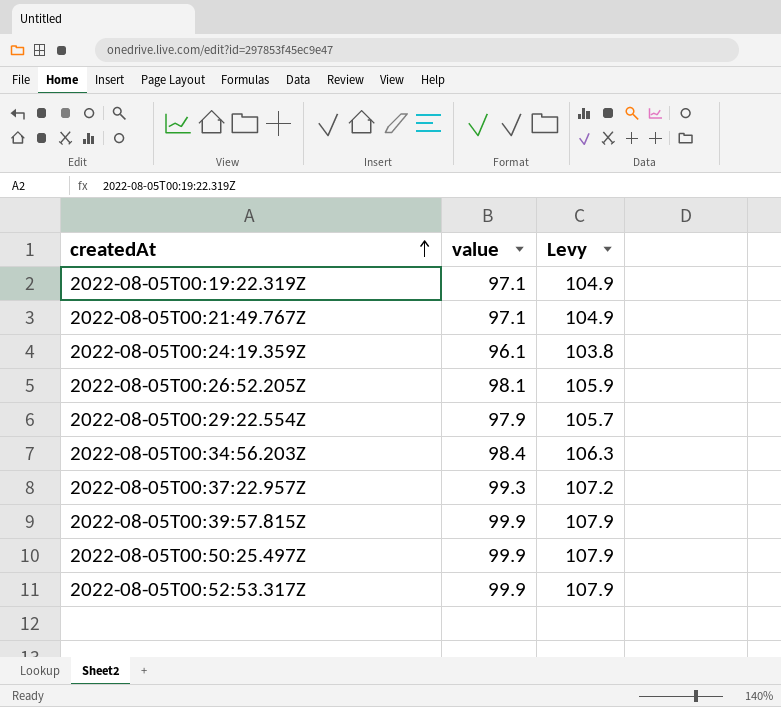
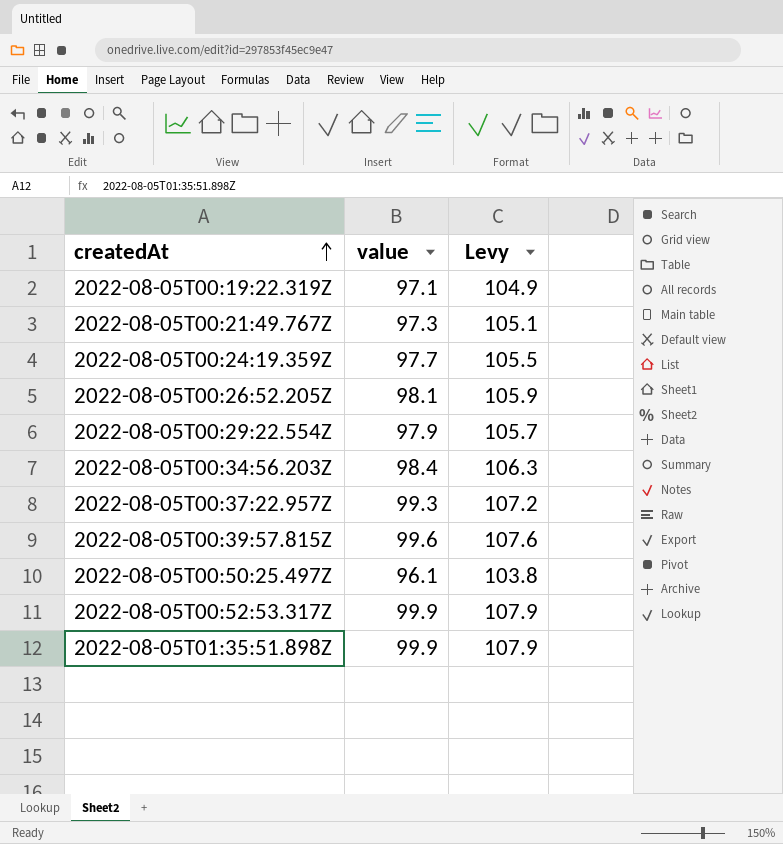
2022-08-05T00:21:49.767Z | value: 97.1 -> 97.3
2022-08-05T00:21:49.767Z | Levy: 104.9 -> 105.1
2022-08-05T00:24:19.359Z | value: 96.1 -> 97.7
2022-08-05T00:24:19.359Z | Levy: 103.8 -> 105.5
2022-08-05T00:39:57.815Z | value: 99.9 -> 99.6
2022-08-05T00:39:57.815Z | Levy: 107.9 -> 107.6
2022-08-05T00:50:25.497Z | value: 99.9 -> 96.1
2022-08-05T00:50:25.497Z | Levy: 107.9 -> 103.8
row 2022-08-05T01:35:51.898Z: none -> 99.9 | 107.9

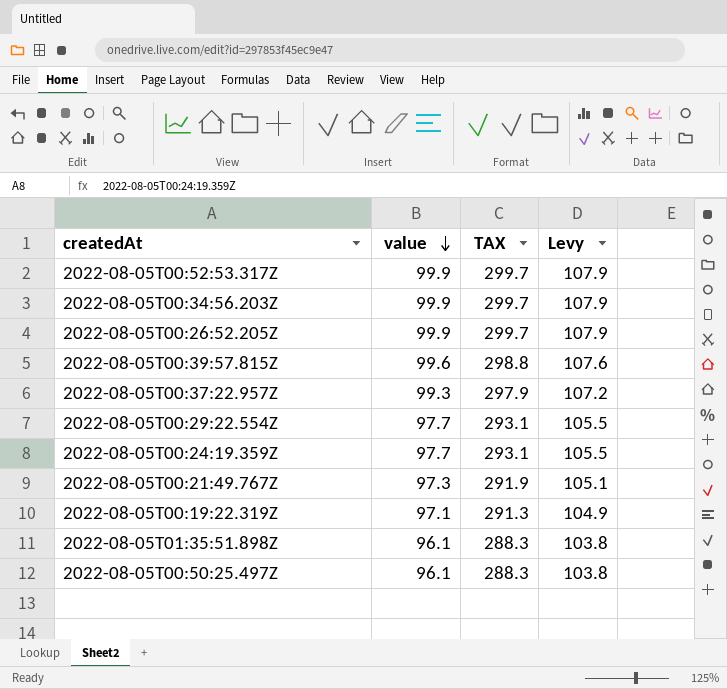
row order: createdAt ascending -> value descending
column TAX | formula: none -> [value] * 3
2022-08-05T00:34:56.203Z | value: 98.4 -> 99.9
2022-08-05T00:34:56.203Z | Levy: 106.3 -> 107.9
2022-08-05T00:26:52.205Z | value: 98.1 -> 99.9
2022-08-05T00:26:52.205Z | Levy: 105.9 -> 107.9
2022-08-05T00:29:22.554Z | value: 97.9 -> 97.7
2022-08-05T00:29:22.554Z | Levy: 105.7 -> 105.5
2022-08-05T01:35:51.898Z | value: 99.9 -> 96.1
2022-08-05T01:35:51.898Z | Levy: 107.9 -> 103.8

